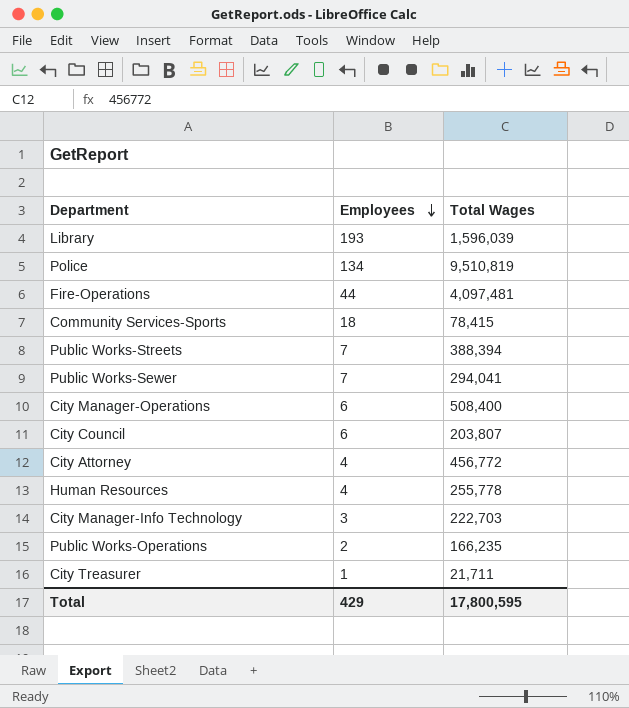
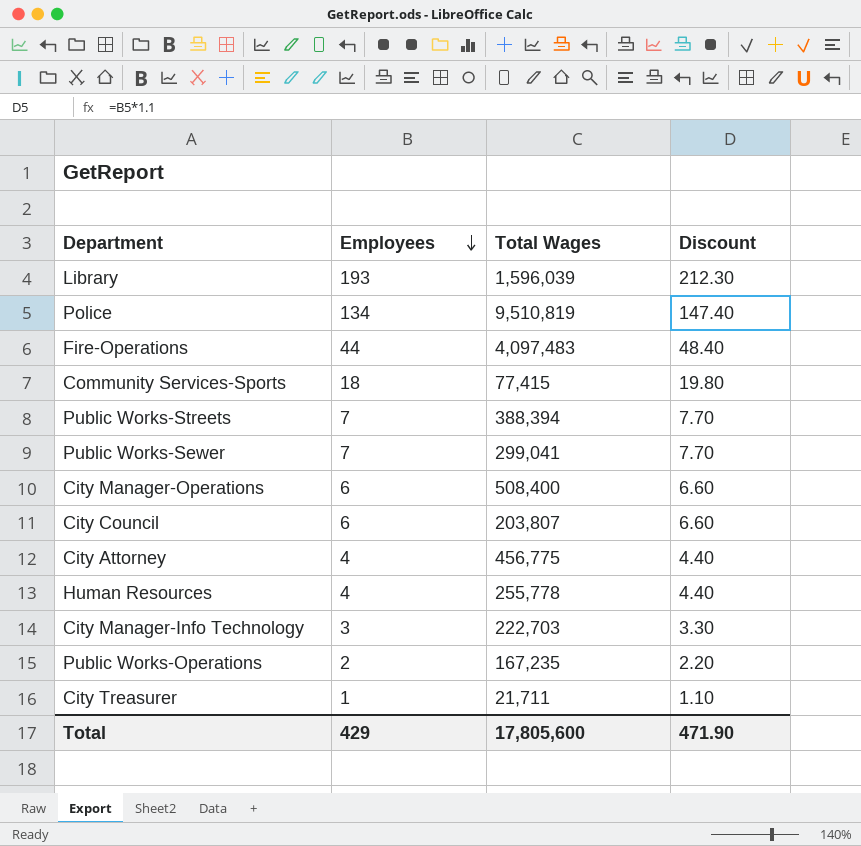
column Discount | formula: none -> [Employees] * 1.1
Fire-Operations | Total Wages: 4,097,481 -> 4,097,483
Community Services-Sports | Total Wages: 78,415 -> 77,415
Public Works-Sewer | Total Wages: 294,041 -> 299,041
City Attorney | Total Wages: 456,772 -> 456,775
Public Works-Operations | Total Wages: 166,235 -> 167,235
Total | Total Wages: 17,800,595 -> 17,805,600

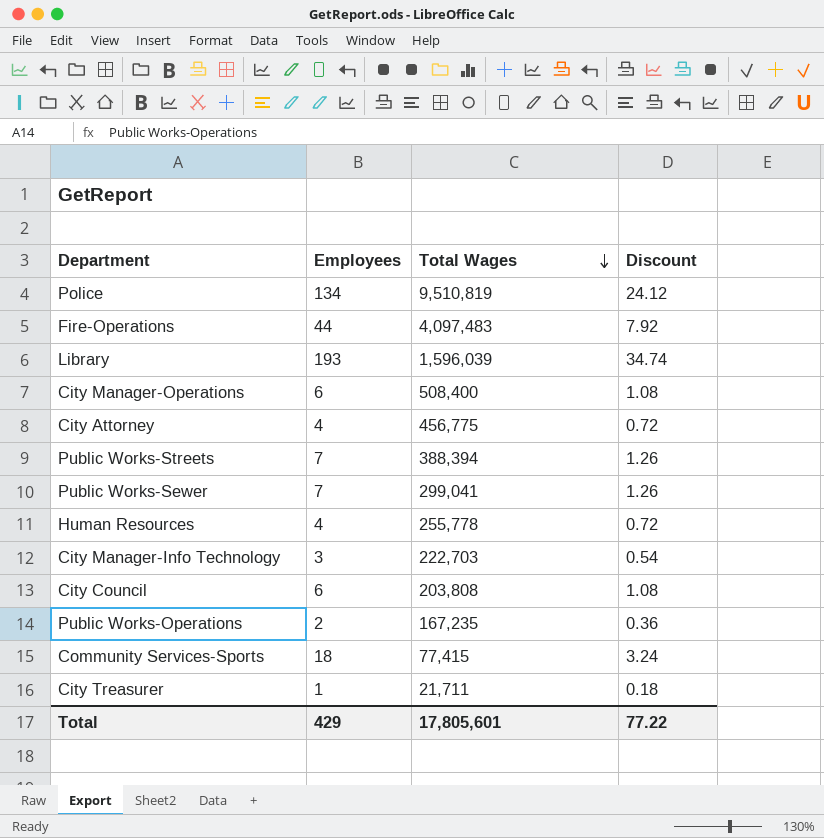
row order: Employees descending -> Total Wages descending
column Discount | formula: [Employees] * 1.1 -> [Employees] * 0.18
City Council | Total Wages: 203,807 -> 203,808
Total | Total Wages: 17,805,600 -> 17,805,601
Total | Discount: 471.90 -> 77.22

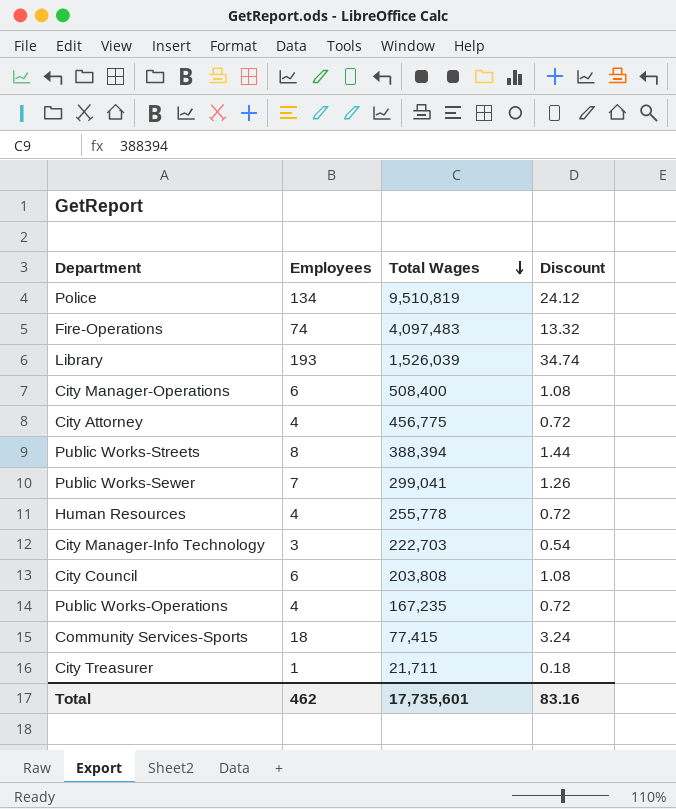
Fire-Operations | Employees: 44 -> 74
Fire-Operations | Discount: 7.92 -> 13.32
Library | Total Wages: 1,596,039 -> 1,526,039
Public Works-Streets | Employees: 7 -> 8
Public Works-Streets | Discount: 1.26 -> 1.44
Public Works-Operations | Employees: 2 -> 4
Public Works-Operations | Discount: 0.36 -> 0.72
Total | Employees: 429 -> 462
Total | Total Wages: 17,805,601 -> 17,735,601
Total | Discount: 77.22 -> 83.16

